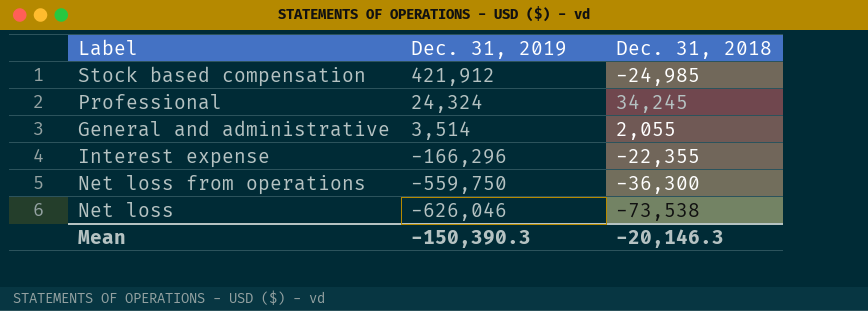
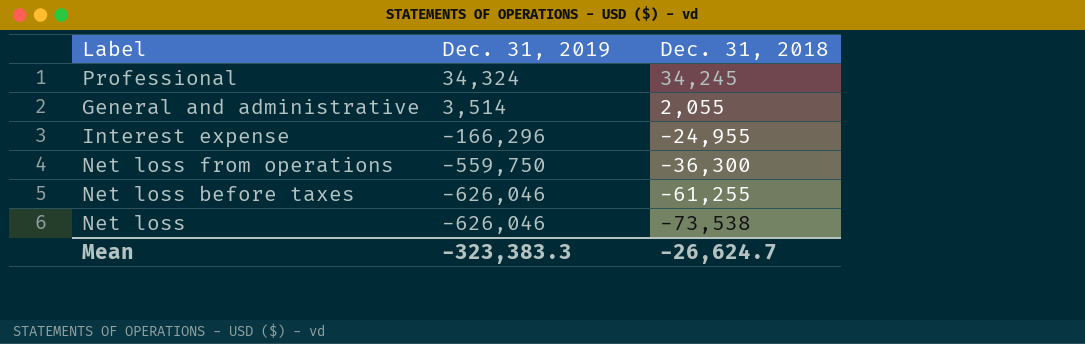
row Stock based compensation: 421,912 | -24,985 -> none
Professional | Dec. 31, 2019: 24,324 -> 34,324
Interest expense | Dec. 31, 2018: -22,355 -> -24,955
row Net loss before taxes: none -> -626,046 | -61,255
Mean | Dec. 31, 2019: -150,390.3 -> -323,383.3
Mean | Dec. 31, 2018: -20,146.3 -> -26,624.7

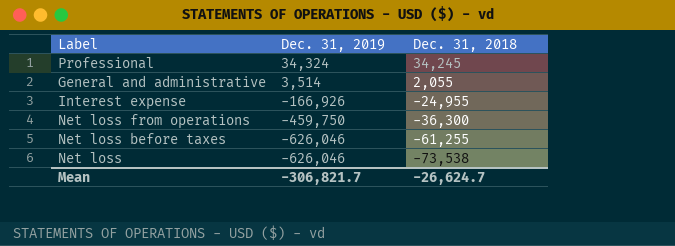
Interest expense | Dec. 31, 2019: -166,296 -> -166,926
Net loss from operations | Dec. 31, 2019: -559,750 -> -459,750
Mean | Dec. 31, 2019: -323,383.3 -> -306,821.7

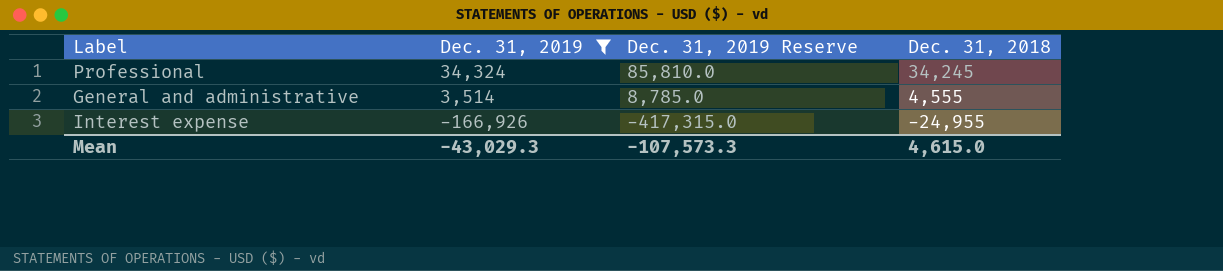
filter: none -> Dec. 31, 2019 >= -166,926
column Dec. 31, 2019 Reserve | formula: none -> [Dec. 31, 2019] * 2.5
General and administrative | Dec. 31, 2018: 2,055 -> 4,555
Mean | Dec. 31, 2019: -306,821.7 -> -43,029.3
Mean | Dec. 31, 2018: -26,624.7 -> 4,615.0

